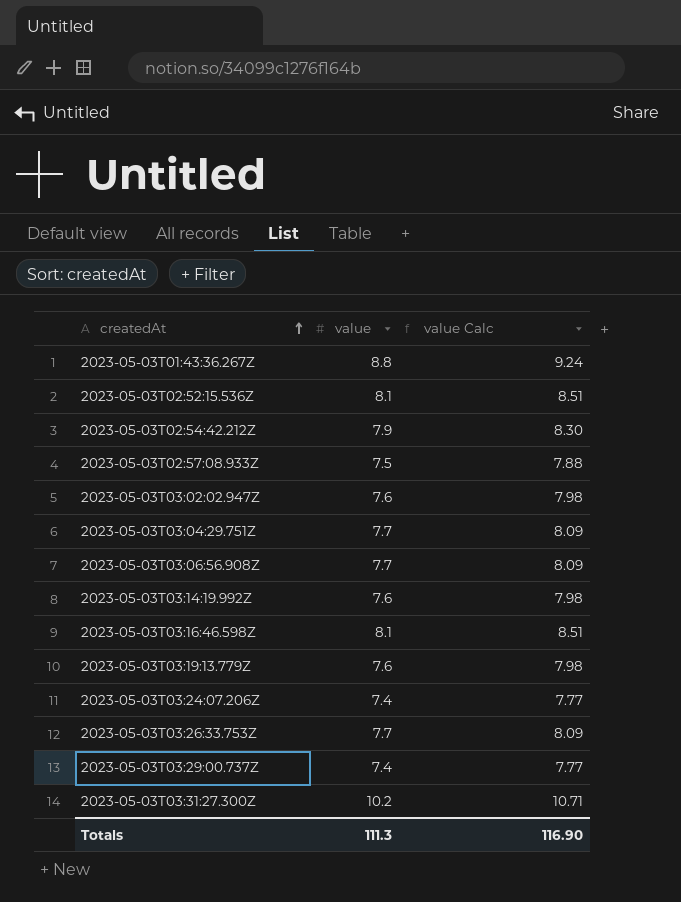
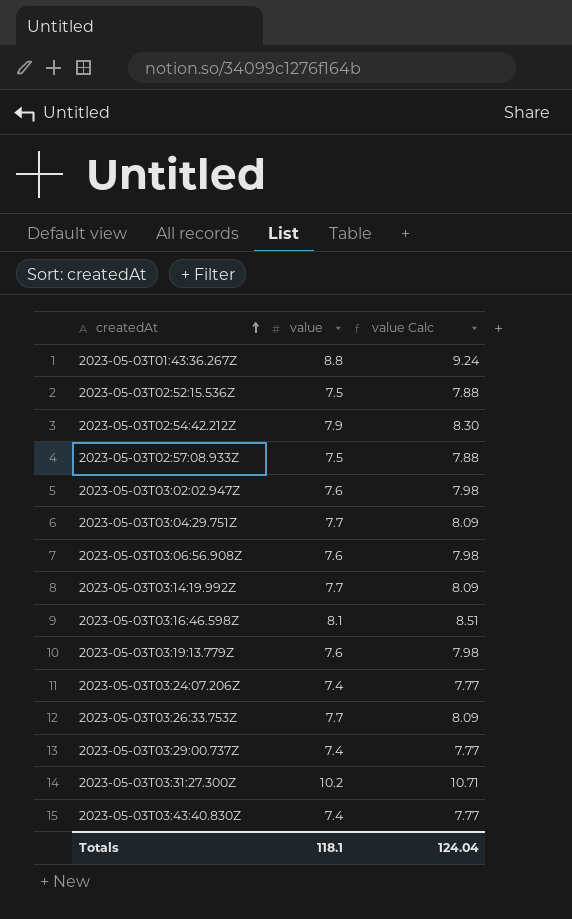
2023-05-03T02:52:15.536Z | value: 8.1 -> 7.5
2023-05-03T02:52:15.536Z | value Calc: 8.51 -> 7.88
2023-05-03T03:06:56.908Z | value: 7.7 -> 7.6
2023-05-03T03:06:56.908Z | value Calc: 8.09 -> 7.98
2023-05-03T03:14:19.992Z | value: 7.6 -> 7.7
2023-05-03T03:14:19.992Z | value Calc: 7.98 -> 8.09
row 2023-05-03T03:43:40.830Z: none -> 7.4 | 7.77
Totals | value: 111.3 -> 118.1
Totals | value Calc: 116.90 -> 124.04

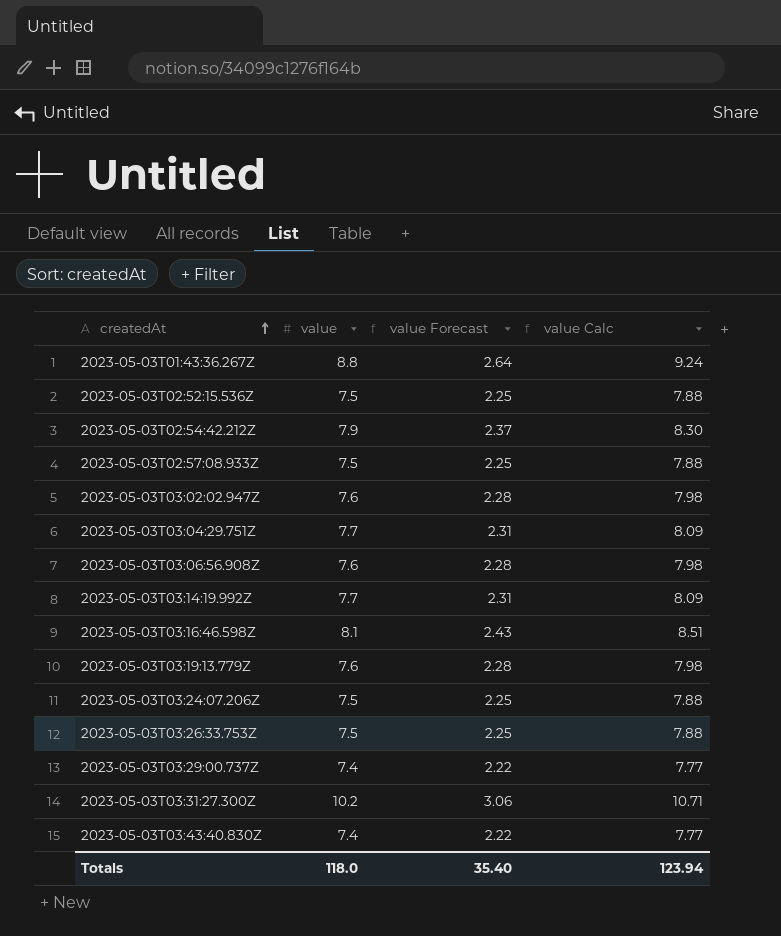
column value Forecast | formula: none -> [value] * 0.3
2023-05-03T03:24:07.206Z | value: 7.4 -> 7.5
2023-05-03T03:24:07.206Z | value Calc: 7.77 -> 7.88
2023-05-03T03:26:33.753Z | value: 7.7 -> 7.5
2023-05-03T03:26:33.753Z | value Calc: 8.09 -> 7.88
Totals | value: 118.1 -> 118.0
Totals | value Calc: 124.04 -> 123.94

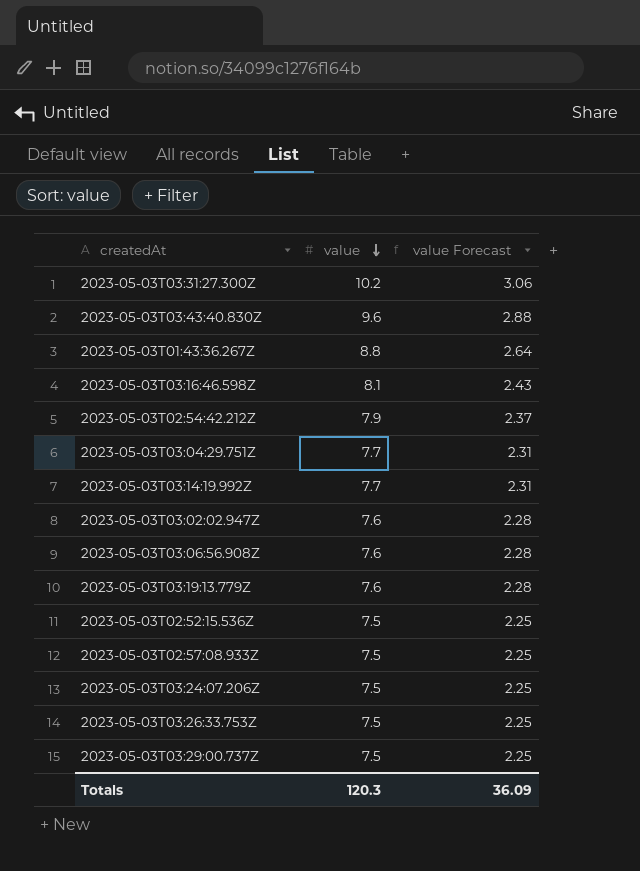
row order: createdAt ascending -> value descending
column value Calc | formula: [value] * 1.05 -> none
2023-05-03T03:43:40.830Z | value: 7.4 -> 9.6
2023-05-03T03:43:40.830Z | value Forecast: 2.22 -> 2.88
2023-05-03T03:29:00.737Z | value: 7.4 -> 7.5
2023-05-03T03:29:00.737Z | value Forecast: 2.22 -> 2.25
Totals | value: 118.0 -> 120.3
Totals | value Forecast: 35.40 -> 36.09

